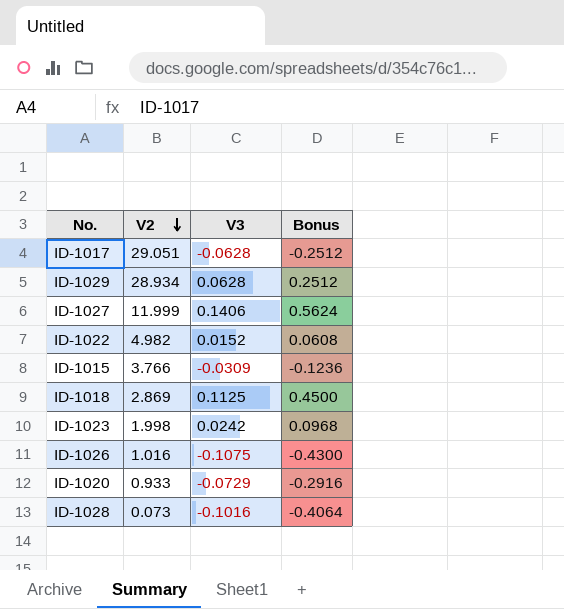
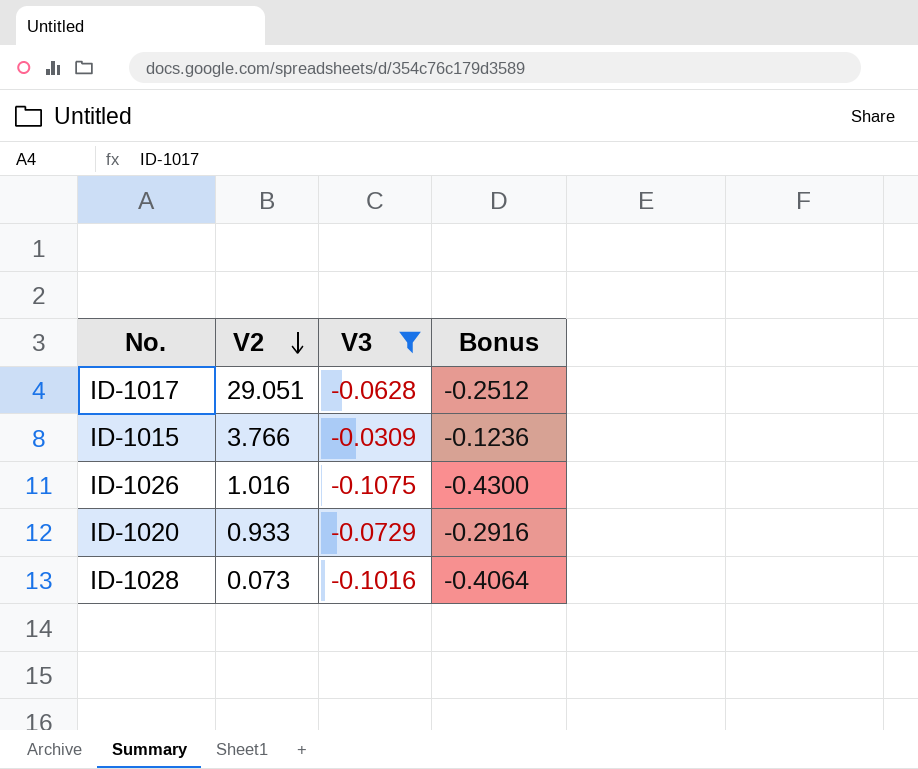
filter: none -> V3 <= -0.0309

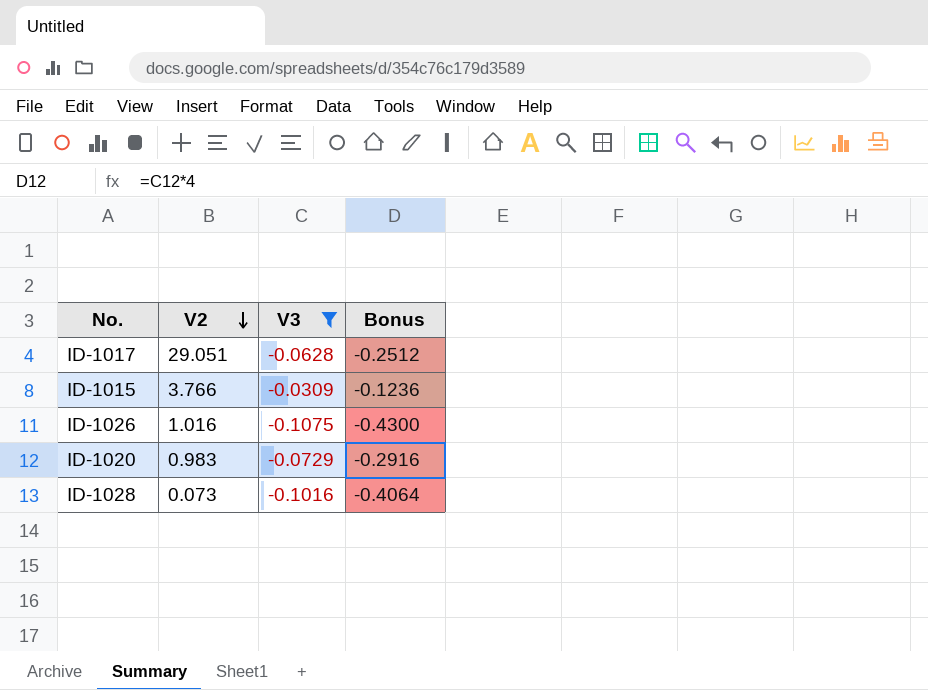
ID-1020 | V2: 0.933 -> 0.983

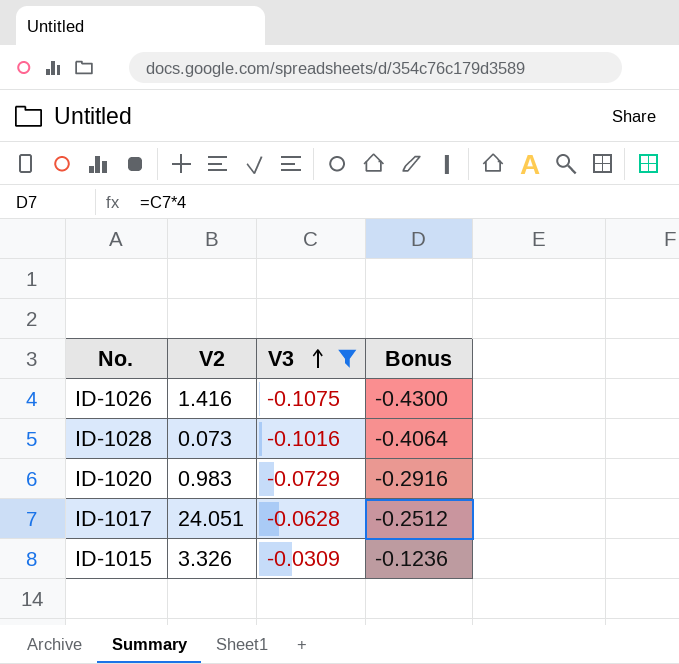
row order: V2 descending -> V3 ascending
ID-1026 | V2: 1.016 -> 1.416
ID-1017 | V2: 29.051 -> 24.051
ID-1015 | V2: 3.766 -> 3.326

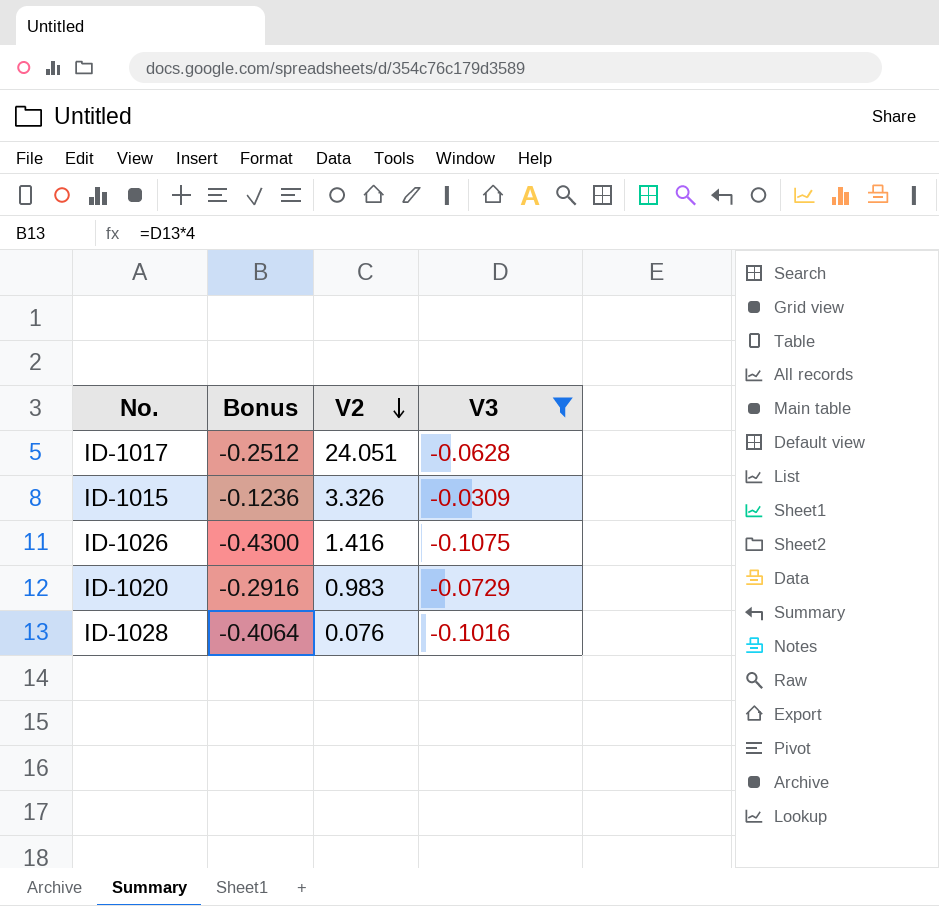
row order: V3 ascending -> V2 descending
column Bonus | position: 4 -> 2
ID-1028 | V2: 0.073 -> 0.076

